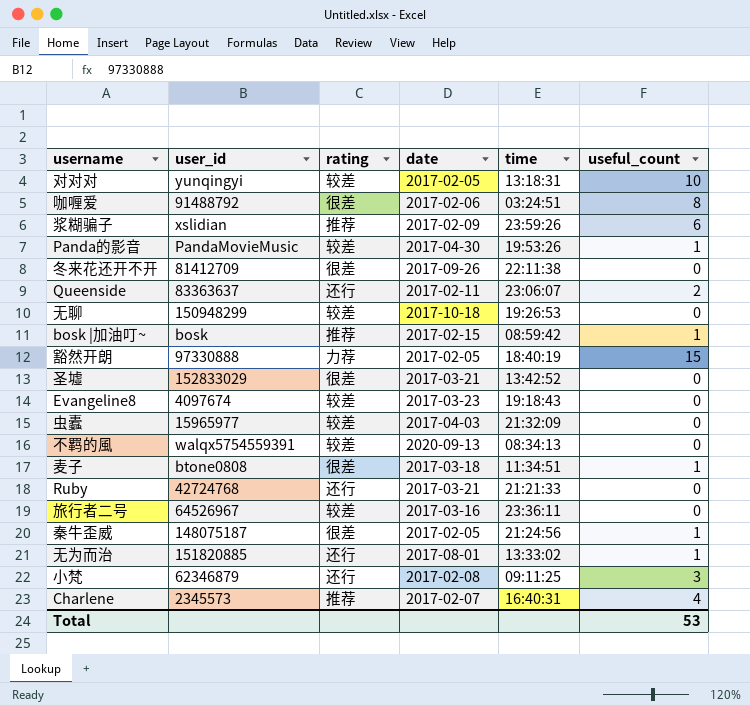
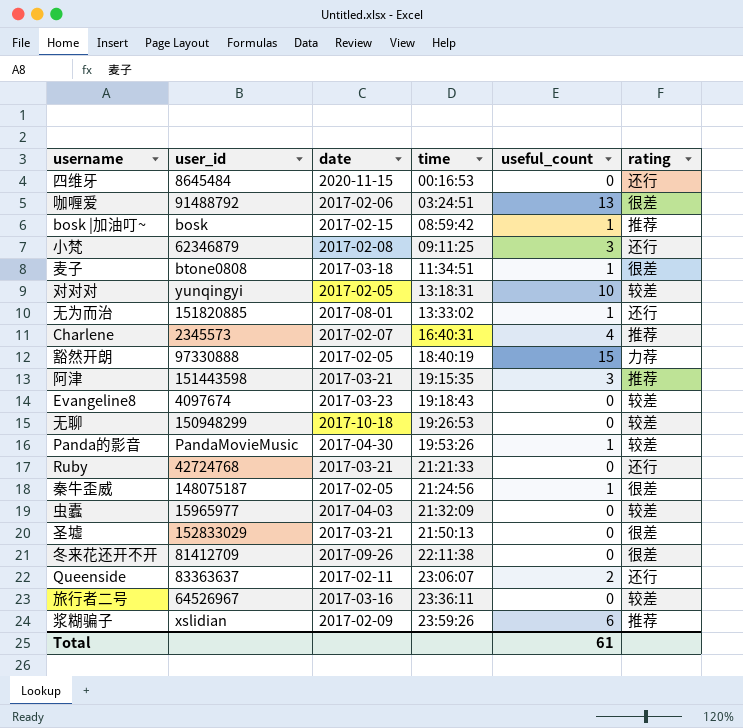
row order: none -> time ascending
column rating | position: 3 -> 6
row 不羁的風: walqx5754559391 | 较差 | 2020-09-13 | 08:34:13 | 0 -> none
row 四维牙: none -> 8645484 | 2020-11-15 | 00:16:53 | 0 | 还行
咖喱爱 | useful_count: 8 -> 13
row 阿津: none -> 151443598 | 2017-03-21 | 19:15:35 | 3 | 推荐
圣墟 | time: 13:42:52 -> 21:50:13
Total | useful_count: 53 -> 61

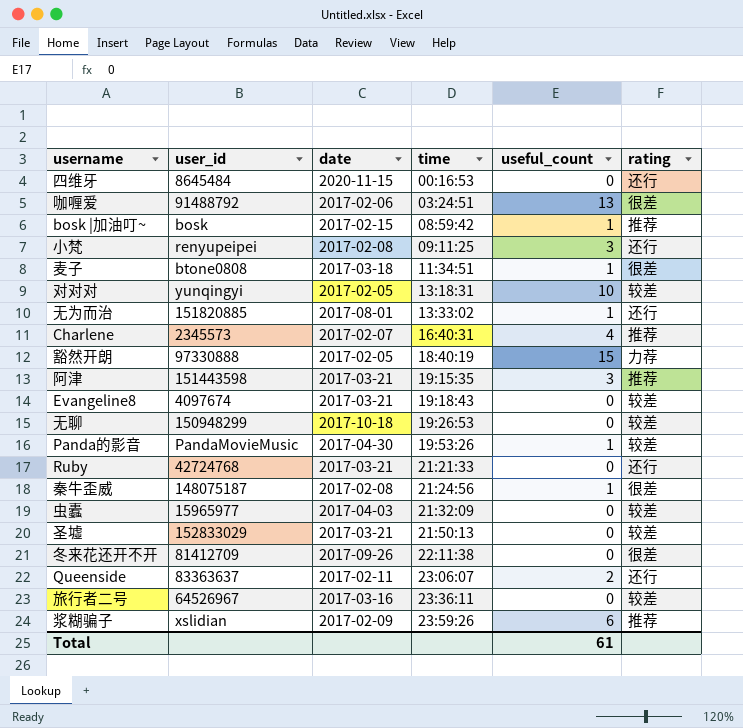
小梵 | user_id: 62346879 -> renyupeipei
Evangeline8 | date: 2017-03-23 -> 2017-03-21
秦牛歪威 | date: 2017-02-05 -> 2017-02-08
圣墟 | rating: 很差 -> 较差

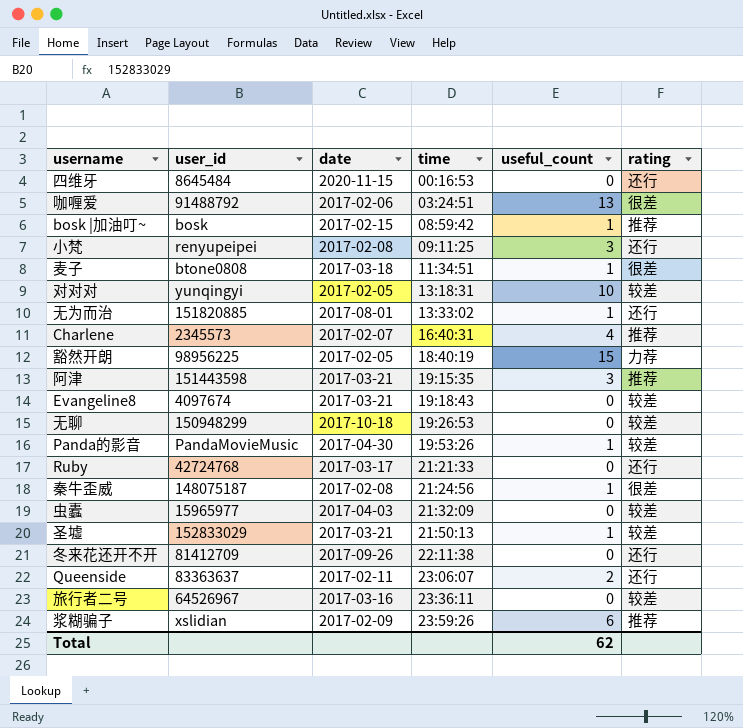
豁然开朗 | user_id: 97330888 -> 98956225
Ruby | date: 2017-03-21 -> 2017-03-17
圣墟 | useful_count: 0 -> 1
冬来花还开不开 | rating: 很差 -> 还行
Total | useful_count: 61 -> 62

